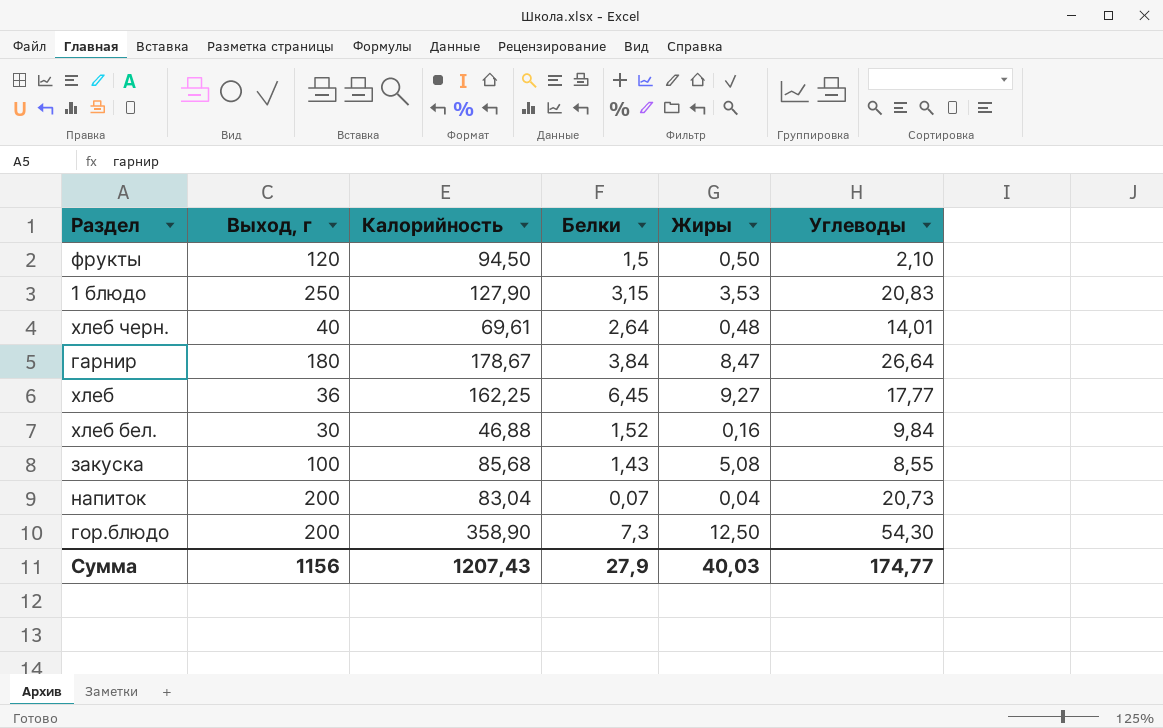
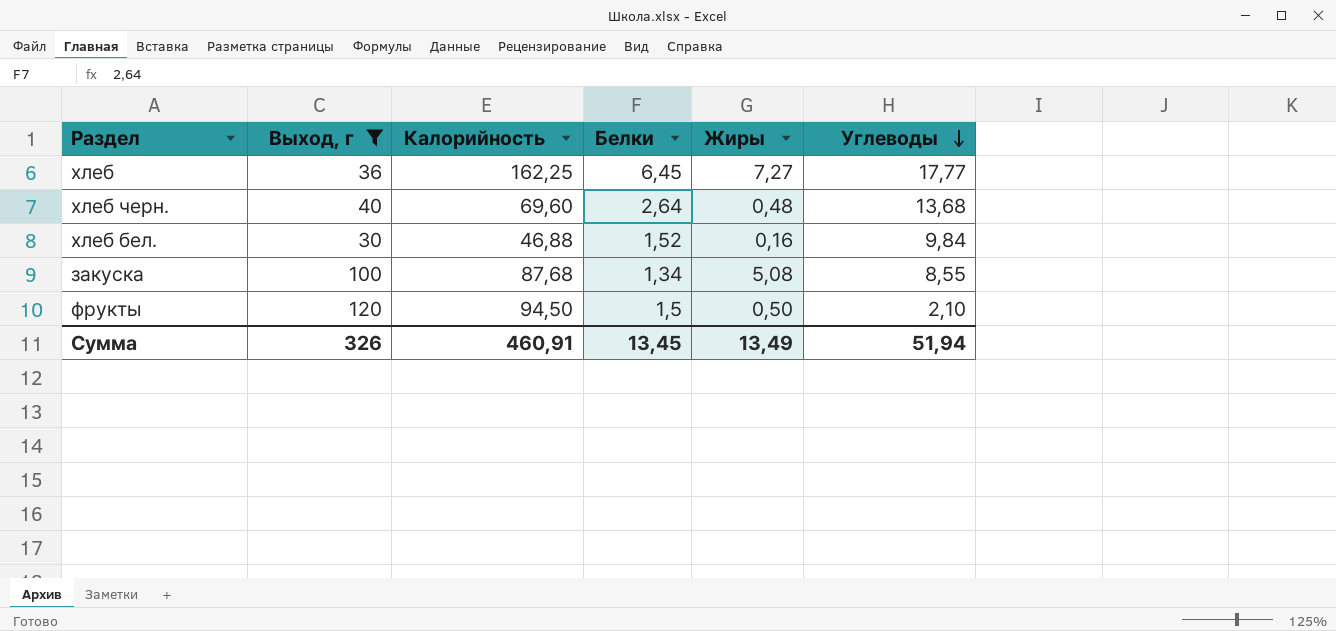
filter: none -> Выход, г <= 120
row order: none -> Углеводы descending
хлеб | Жиры: 9,27 -> 7,27
хлеб черн. | Калорийность: 69,61 -> 69,60
хлеб черн. | Углеводы: 14,01 -> 13,68
закуска | Калорийность: 85,68 -> 87,68
закуска | Белки: 1,43 -> 1,34
Сумма | Выход, г: 1156 -> 326
Сумма | Калорийность: 1207,43 -> 460,91
Сумма | Белки: 27,9 -> 13,45
Сумма | Жиры: 40,03 -> 13,49
Сумма | Углеводы: 174,77 -> 51,94

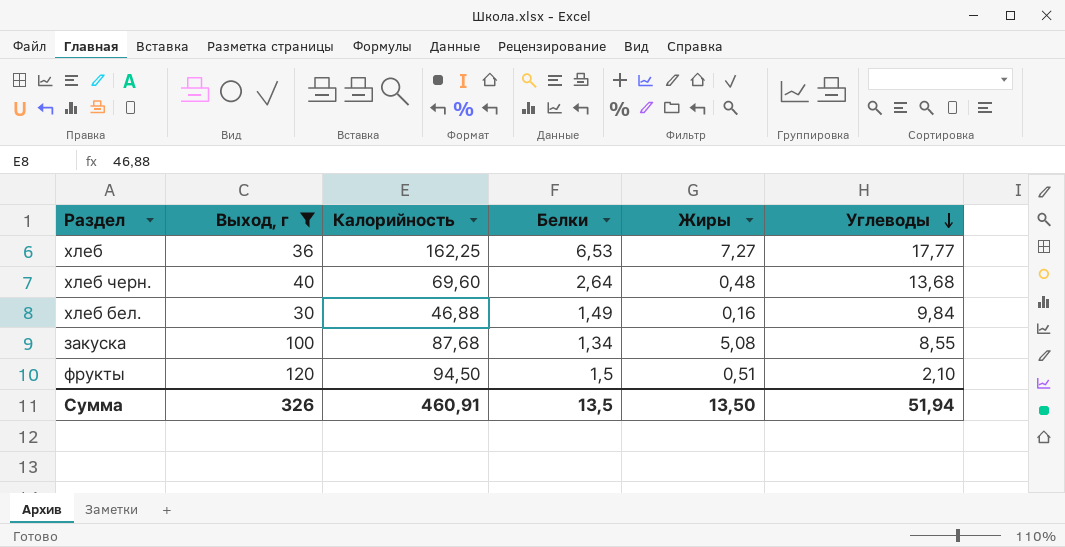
хлеб | Белки: 6,45 -> 6,53
хлеб бел. | Белки: 1,52 -> 1,49
фрукты | Жиры: 0,50 -> 0,51
Сумма | Белки: 13,45 -> 13,5
Сумма | Жиры: 13,49 -> 13,50

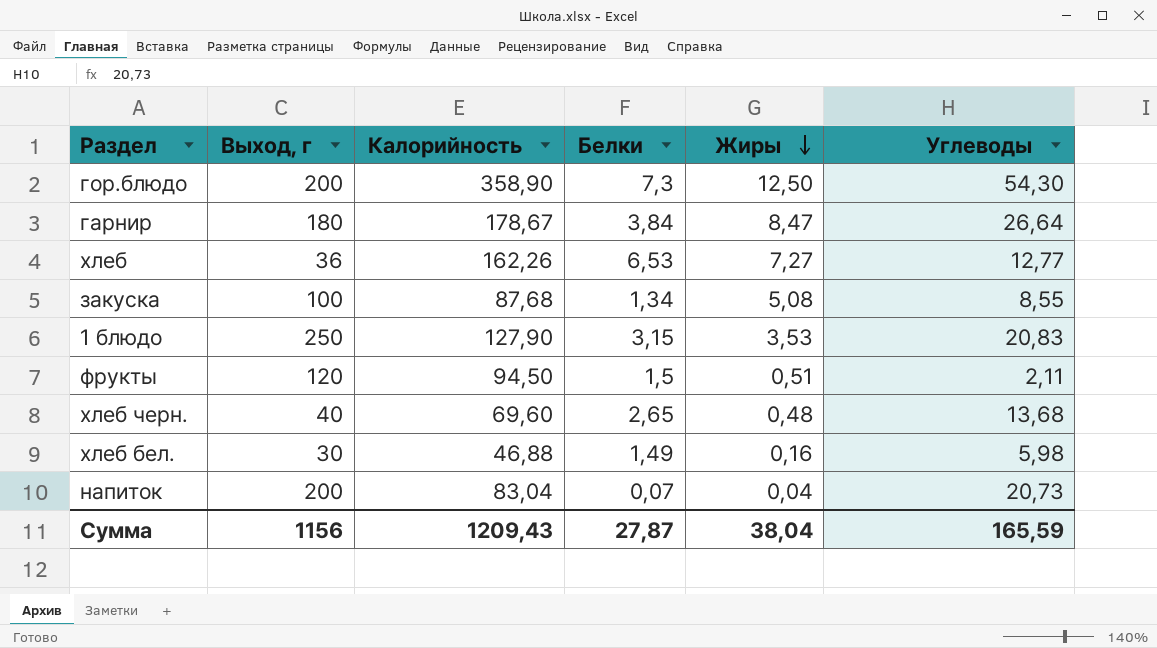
filter: Выход, г <= 120 -> none
row order: Углеводы descending -> Жиры descending
хлеб | Калорийность: 162,25 -> 162,26
хлеб | Углеводы: 17,77 -> 12,77
фрукты | Углеводы: 2,10 -> 2,11
хлеб черн. | Белки: 2,64 -> 2,65
хлеб бел. | Углеводы: 9,84 -> 5,98
Сумма | Выход, г: 326 -> 1156
Сумма | Калорийность: 460,91 -> 1209,43
Сумма | Белки: 13,5 -> 27,87
Сумма | Жиры: 13,50 -> 38,04
Сумма | Углеводы: 51,94 -> 165,59

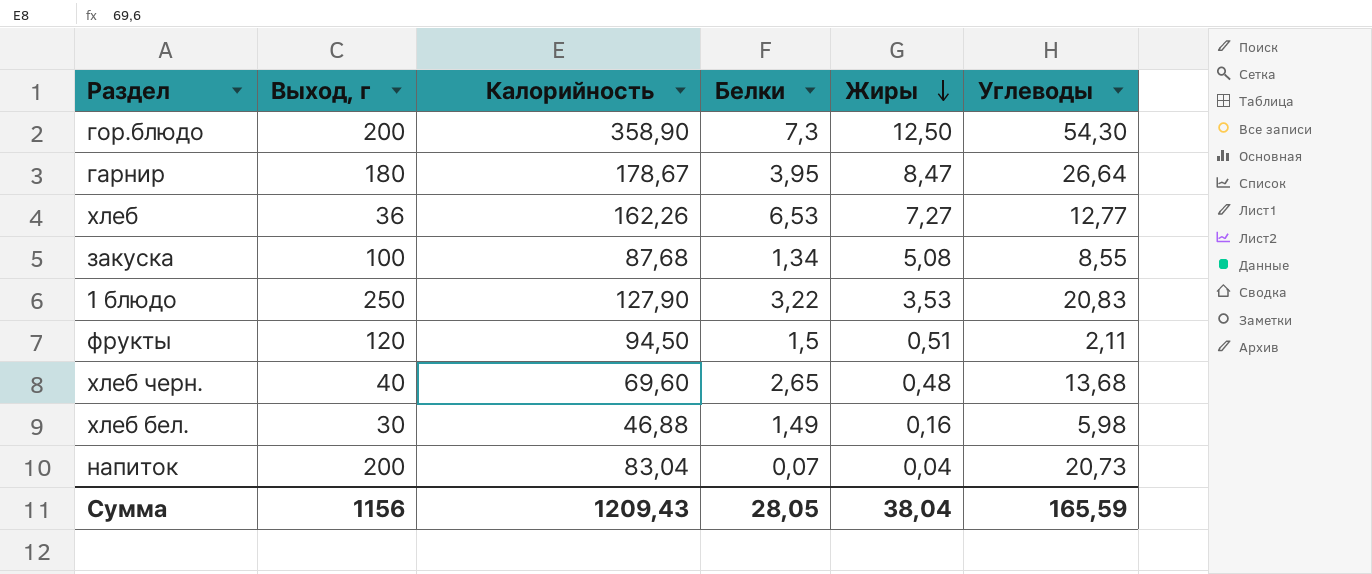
гарнир | Белки: 3,84 -> 3,95
1 блюдо | Белки: 3,15 -> 3,22
Сумма | Белки: 27,87 -> 28,05

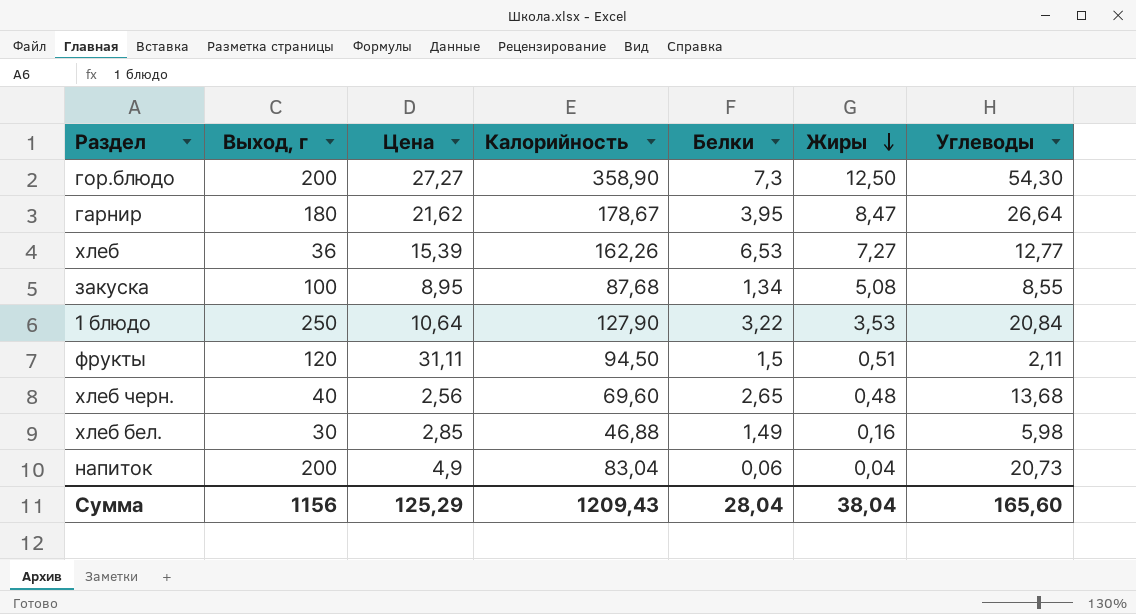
column Цена | position: none -> 3
1 блюдо | Углеводы: 20,83 -> 20,84
напиток | Белки: 0,07 -> 0,06
Сумма | Белки: 28,05 -> 28,04
Сумма | Углеводы: 165,59 -> 165,60

